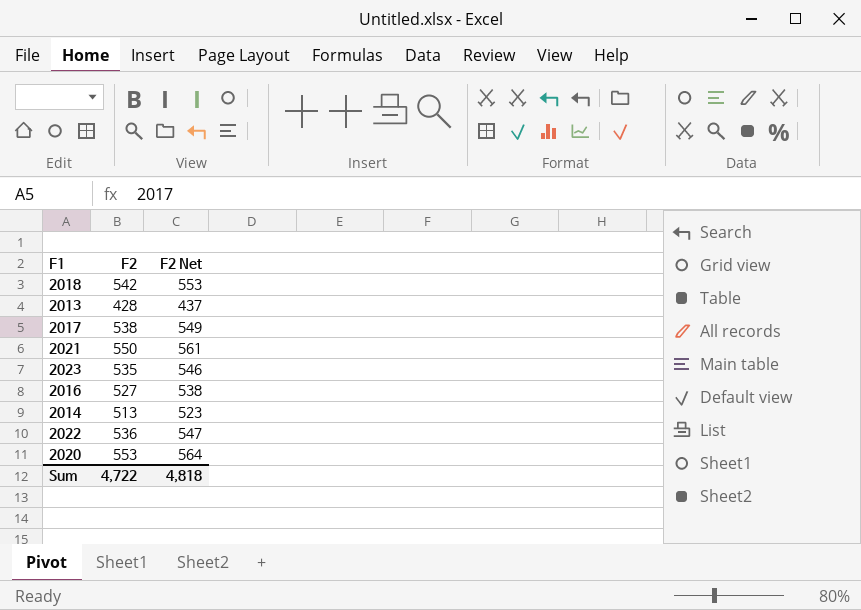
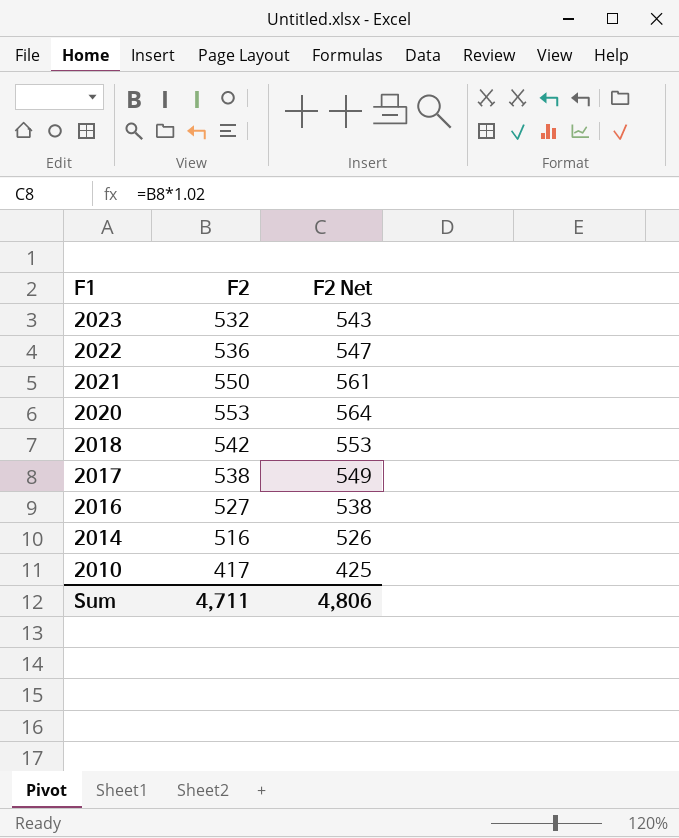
row order: none -> F1 descending
row 2013: 428 | 437 -> none
2023 | F2: 535 -> 532
2023 | F2 Net: 546 -> 543
2014 | F2: 513 -> 516
2014 | F2 Net: 523 -> 526
row 2010: none -> 417 | 425
Sum | F2: 4,722 -> 4,711
Sum | F2 Net: 4,818 -> 4,806

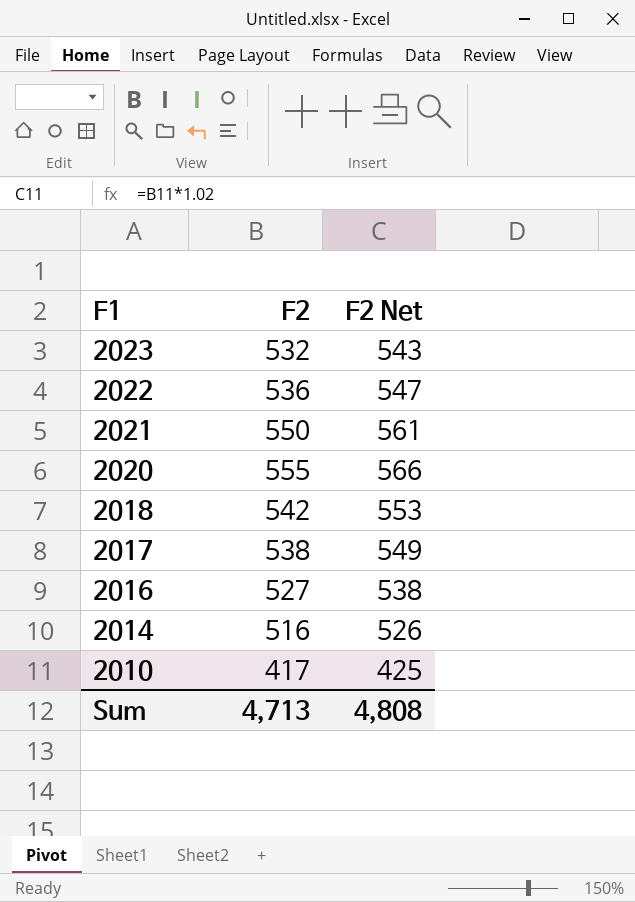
2020 | F2: 553 -> 555
2020 | F2 Net: 564 -> 566
Sum | F2: 4,711 -> 4,713
Sum | F2 Net: 4,806 -> 4,808

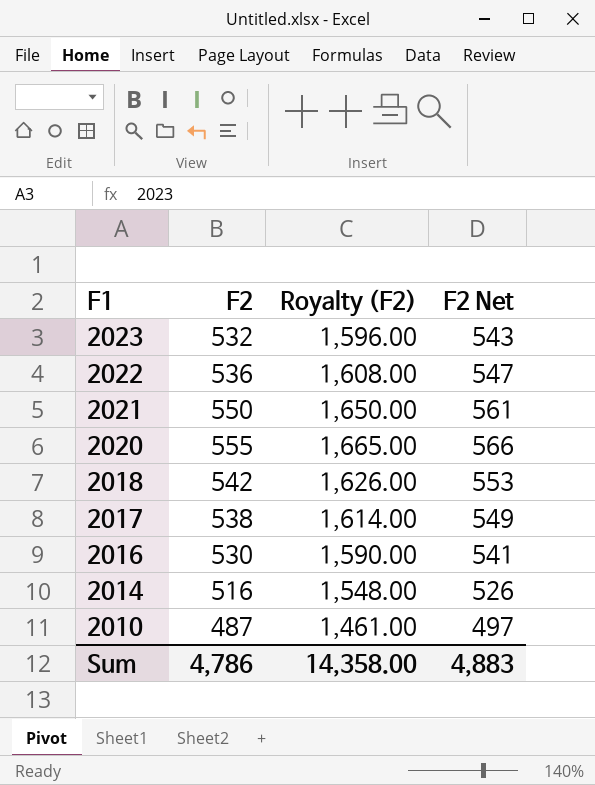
column Royalty (F2) | formula: none -> [F2] * 3
2016 | F2: 527 -> 530
2016 | F2 Net: 538 -> 541
2010 | F2: 417 -> 487
2010 | F2 Net: 425 -> 497
Sum | F2: 4,713 -> 4,786
Sum | F2 Net: 4,808 -> 4,883

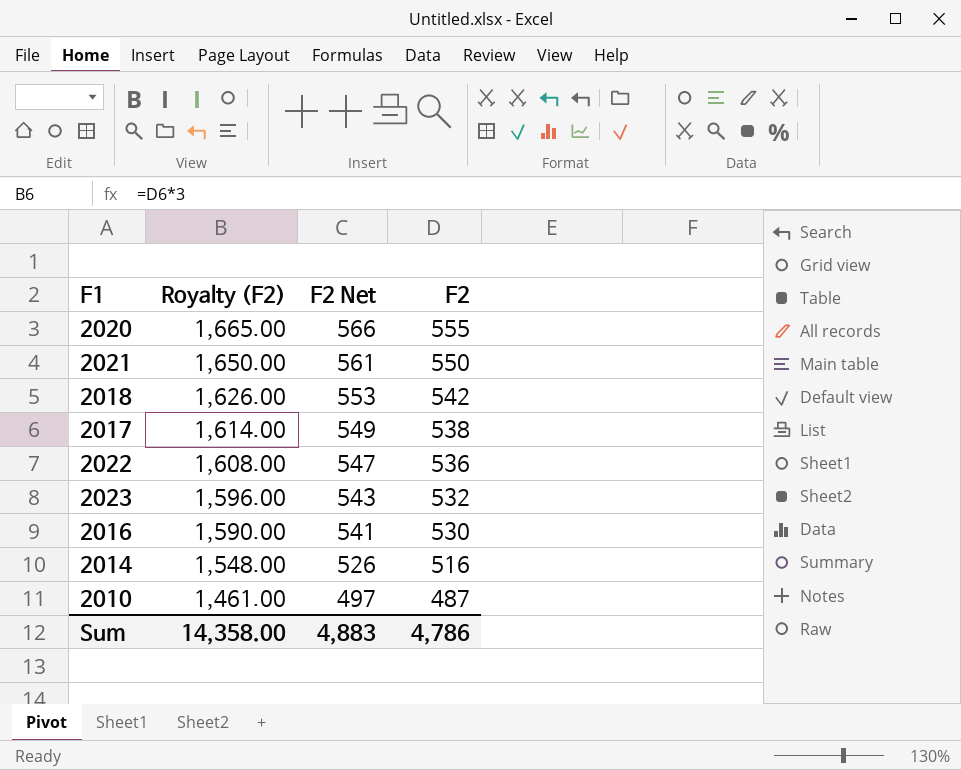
row order: F1 descending -> Royalty (F2) descending
column F2 | position: 2 -> 4

